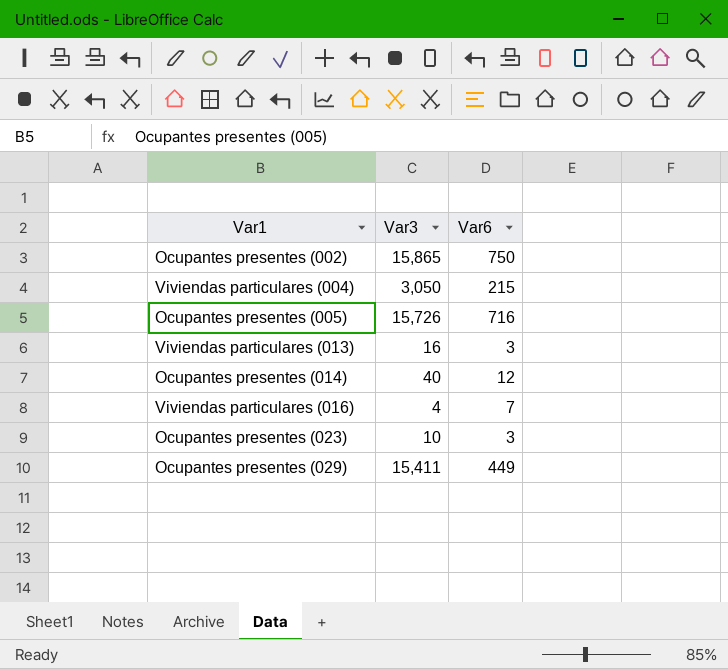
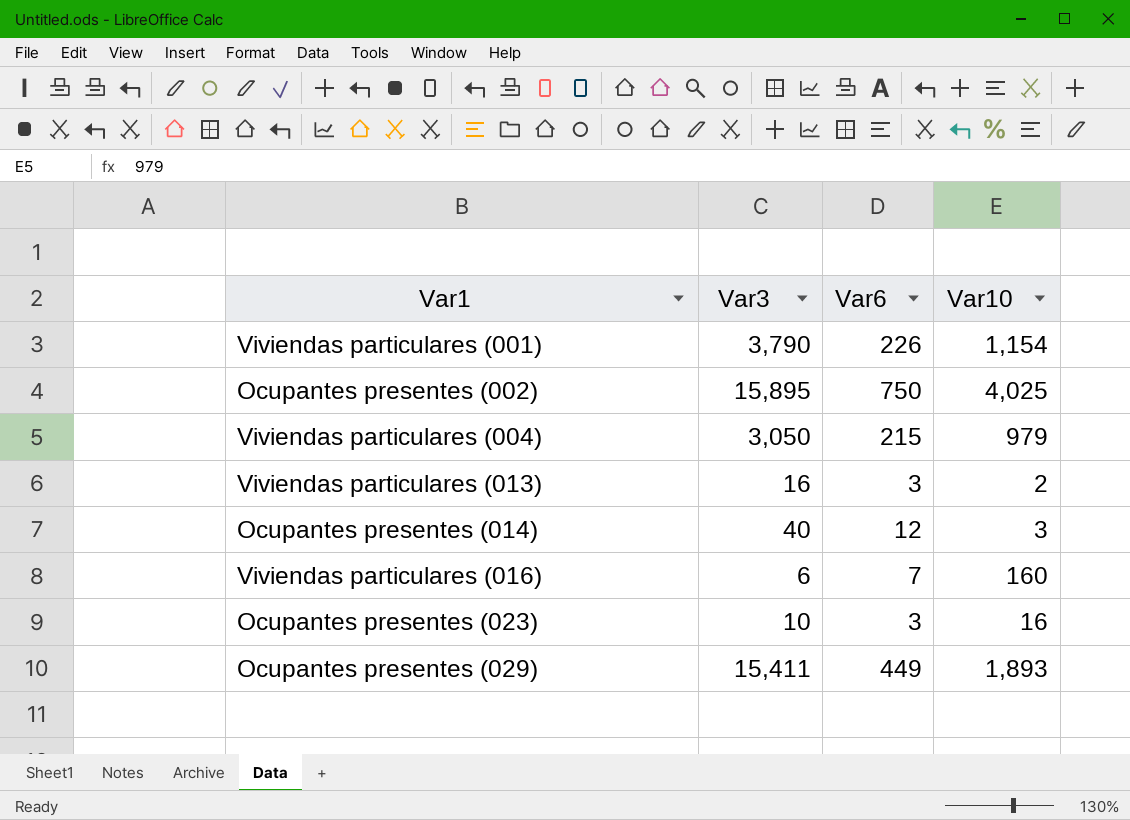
column Var10 | position: none -> 4
row Ocupantes presentes (005): 15,726 | 716 -> none
row Viviendas particulares (001): none -> 3,790 | 226 | 1,154
Ocupantes presentes (002) | Var3: 15,865 -> 15,895
Viviendas particulares (016) | Var3: 4 -> 6

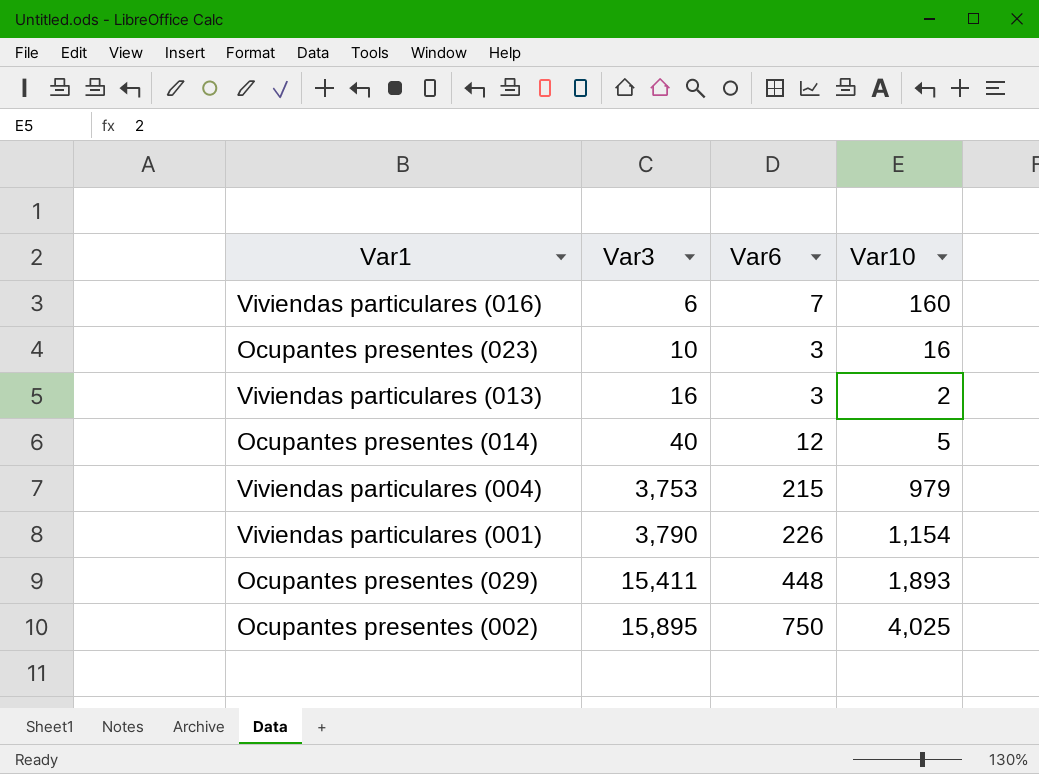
row order: none -> Var3 ascending
Ocupantes presentes (014) | Var10: 3 -> 5
Viviendas particulares (004) | Var3: 3,050 -> 3,753
Ocupantes presentes (029) | Var6: 449 -> 448

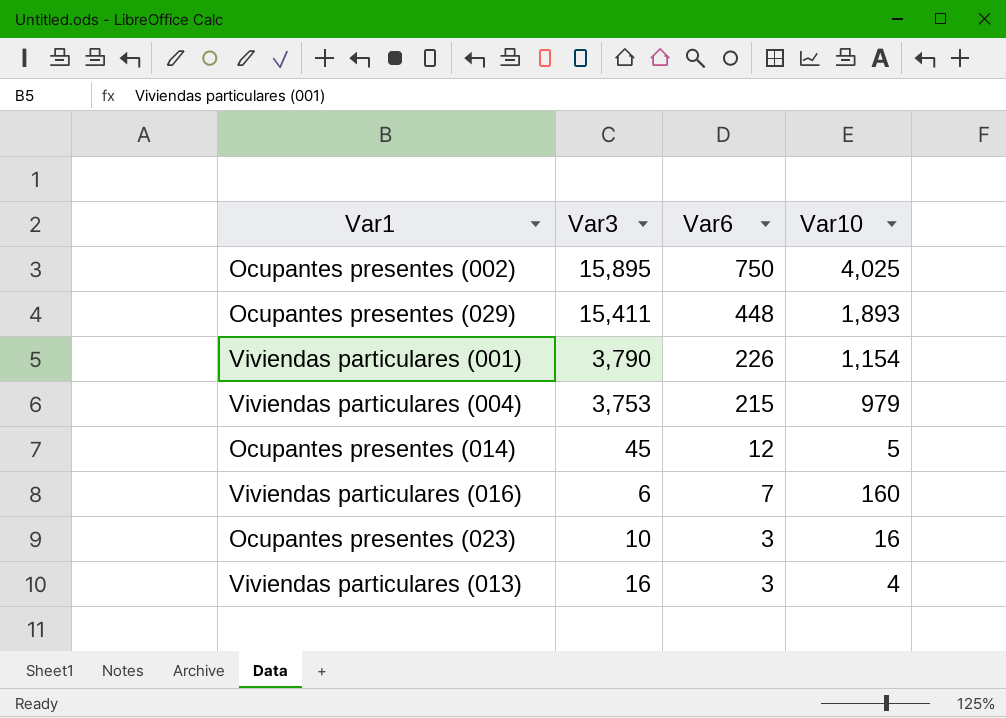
row order: Var3 ascending -> Var6 descending
Ocupantes presentes (014) | Var3: 40 -> 45
Viviendas particulares (013) | Var10: 2 -> 4

